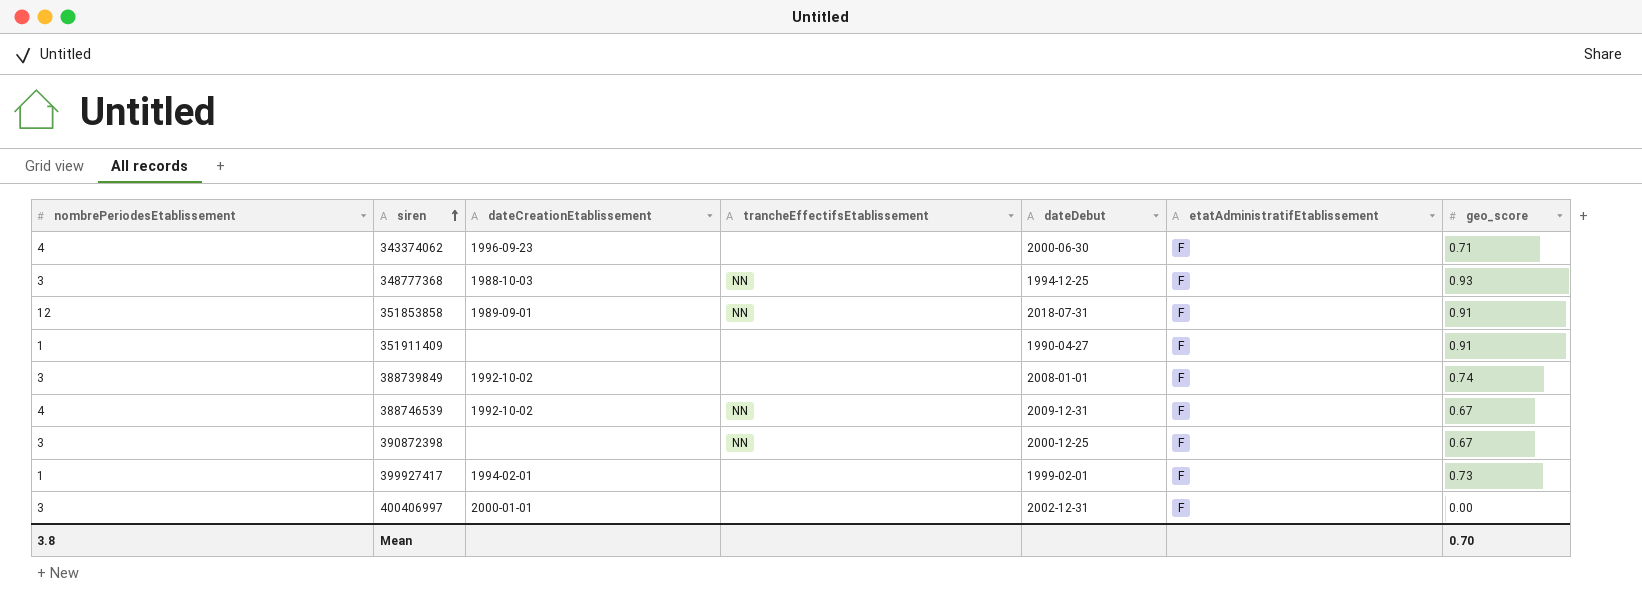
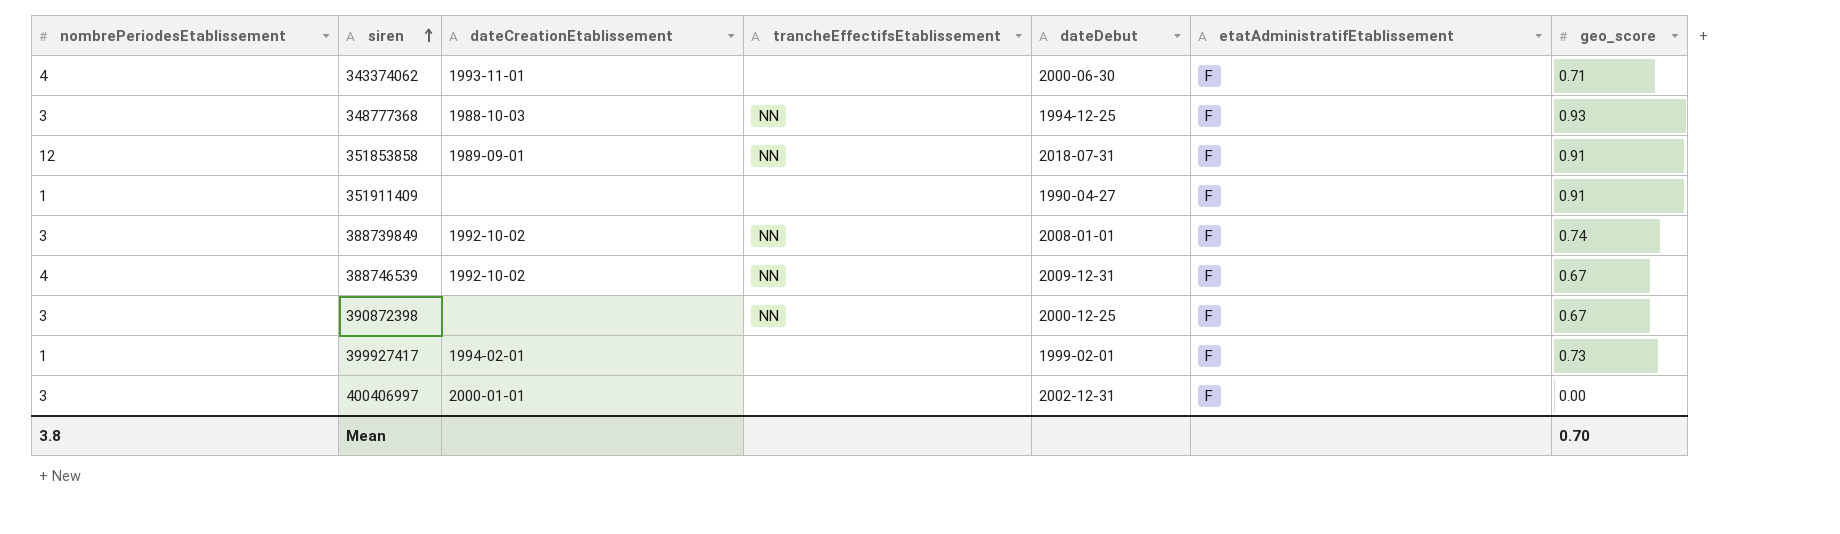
343374062 | dateCreationEtablissement: 1996-09-23 -> 1993-11-01
388739849 | trancheEffectifsEtablissement: none -> NN

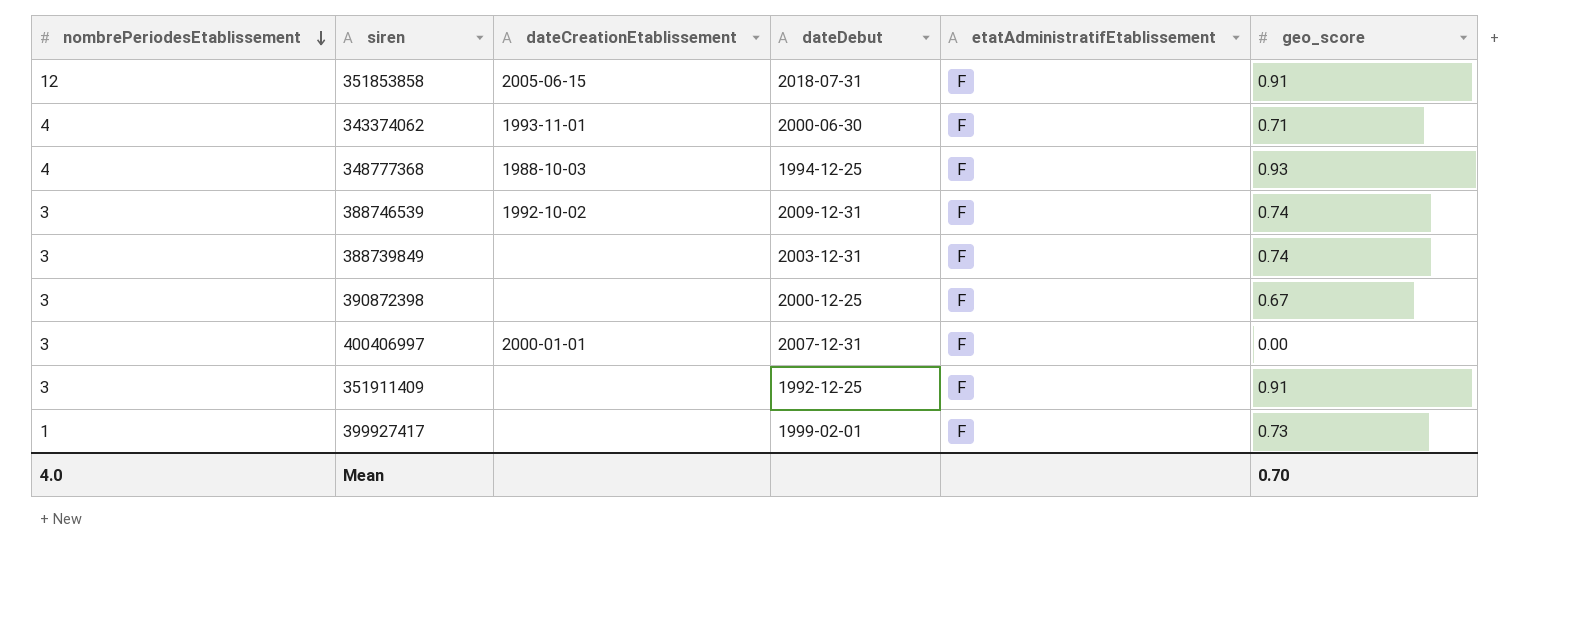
row order: siren ascending -> nombrePeriodesEtablissement descending
column trancheEffectifsEtablissement | position: 4 -> none
351853858 | dateCreationEtablissement: 1989-09-01 -> 2005-06-15
348777368 | nombrePeriodesEtablissement: 3 -> 4
388746539 | nombrePeriodesEtablissement: 4 -> 3
388746539 | geo_score: 0.67 -> 0.74
388739849 | dateCreationEtablissement: 1992-10-02 -> none
388739849 | dateDebut: 2008-01-01 -> 2003-12-31
400406997 | dateDebut: 2002-12-31 -> 2007-12-31
351911409 | nombrePeriodesEtablissement: 1 -> 3
351911409 | dateDebut: 1990-04-27 -> 1992-12-25
399927417 | dateCreationEtablissement: 1994-02-01 -> none
Mean | nombrePeriodesEtablissement: 3.8 -> 4.0

